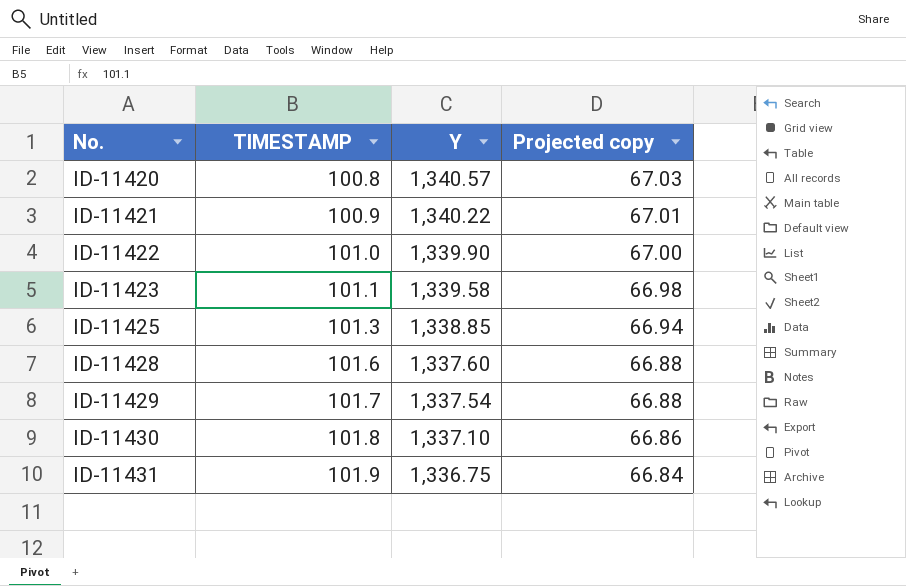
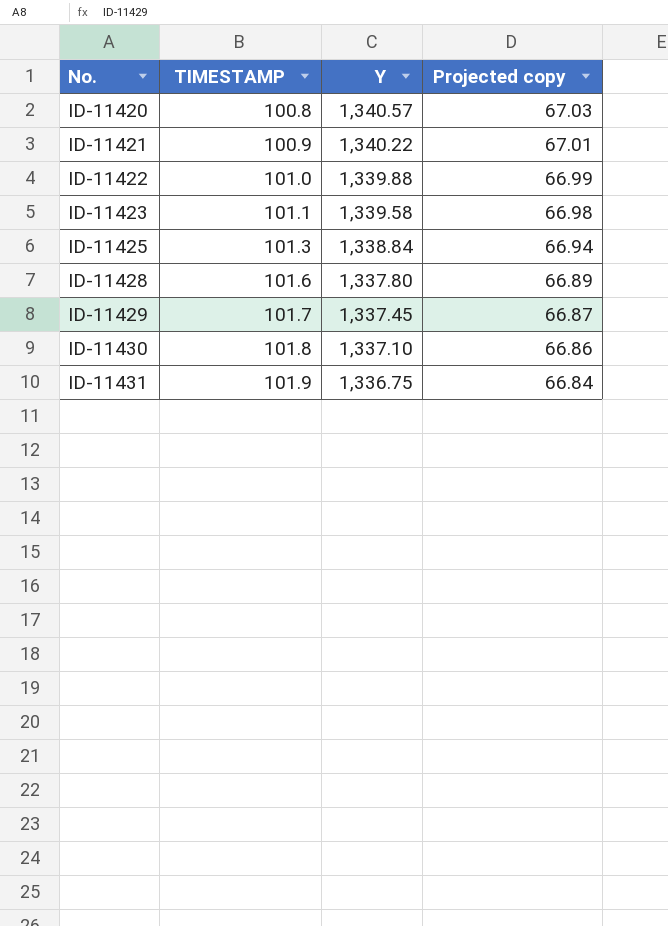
ID-11422 | Y: 1,339.90 -> 1,339.88
ID-11422 | Projected copy: 67.00 -> 66.99
ID-11425 | Y: 1,338.85 -> 1,338.84
ID-11428 | Y: 1,337.60 -> 1,337.80
ID-11428 | Projected copy: 66.88 -> 66.89
ID-11429 | Y: 1,337.54 -> 1,337.45
ID-11429 | Projected copy: 66.88 -> 66.87

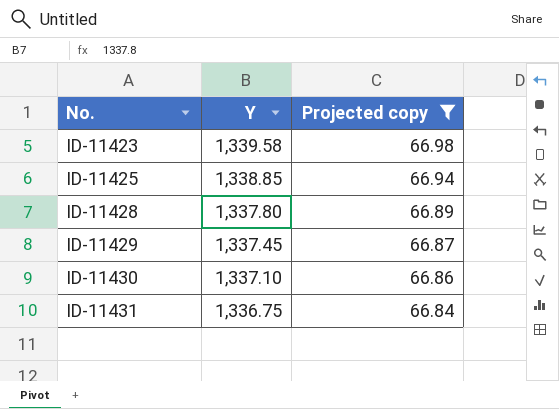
filter: none -> Projected copy <= 66.98
column TIMESTAMP | position: 2 -> none
ID-11425 | Y: 1,338.84 -> 1,338.85

